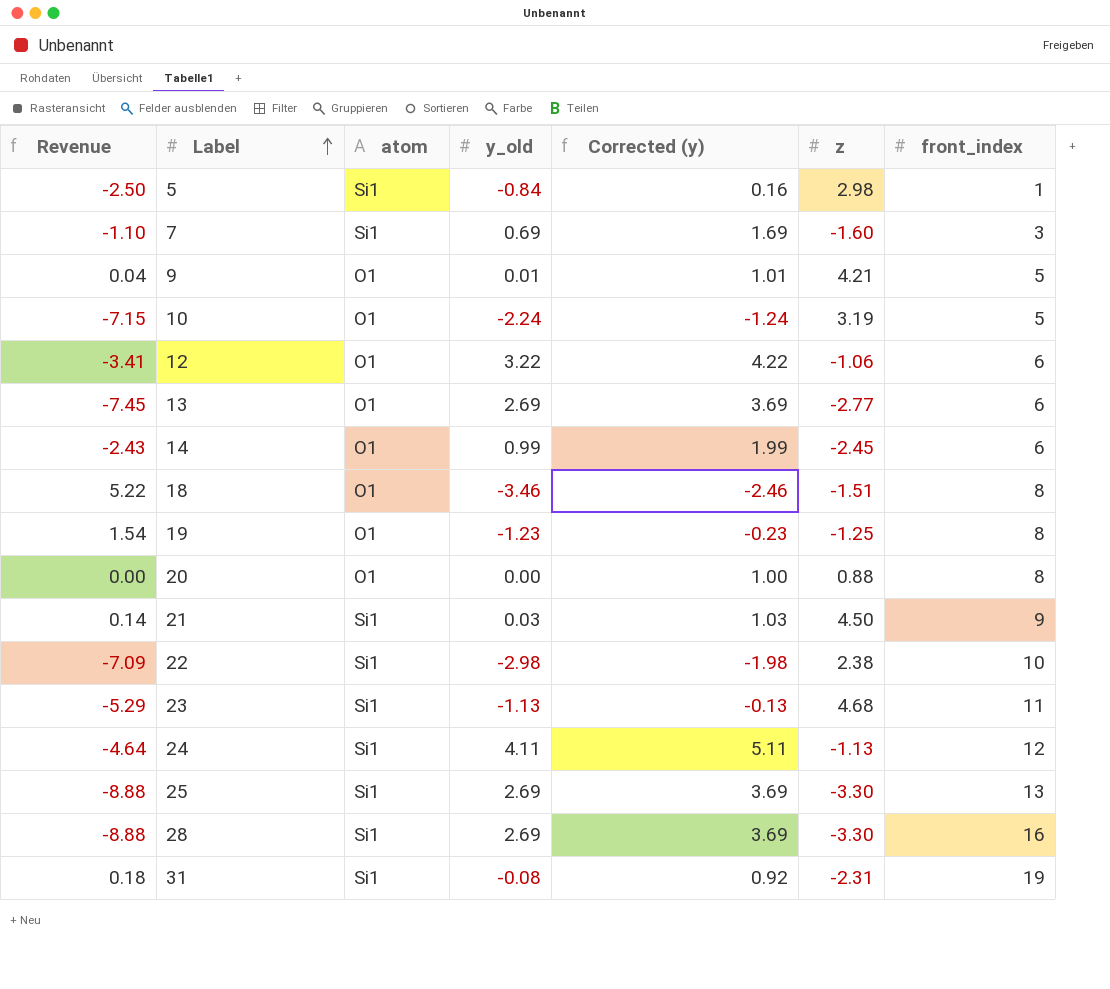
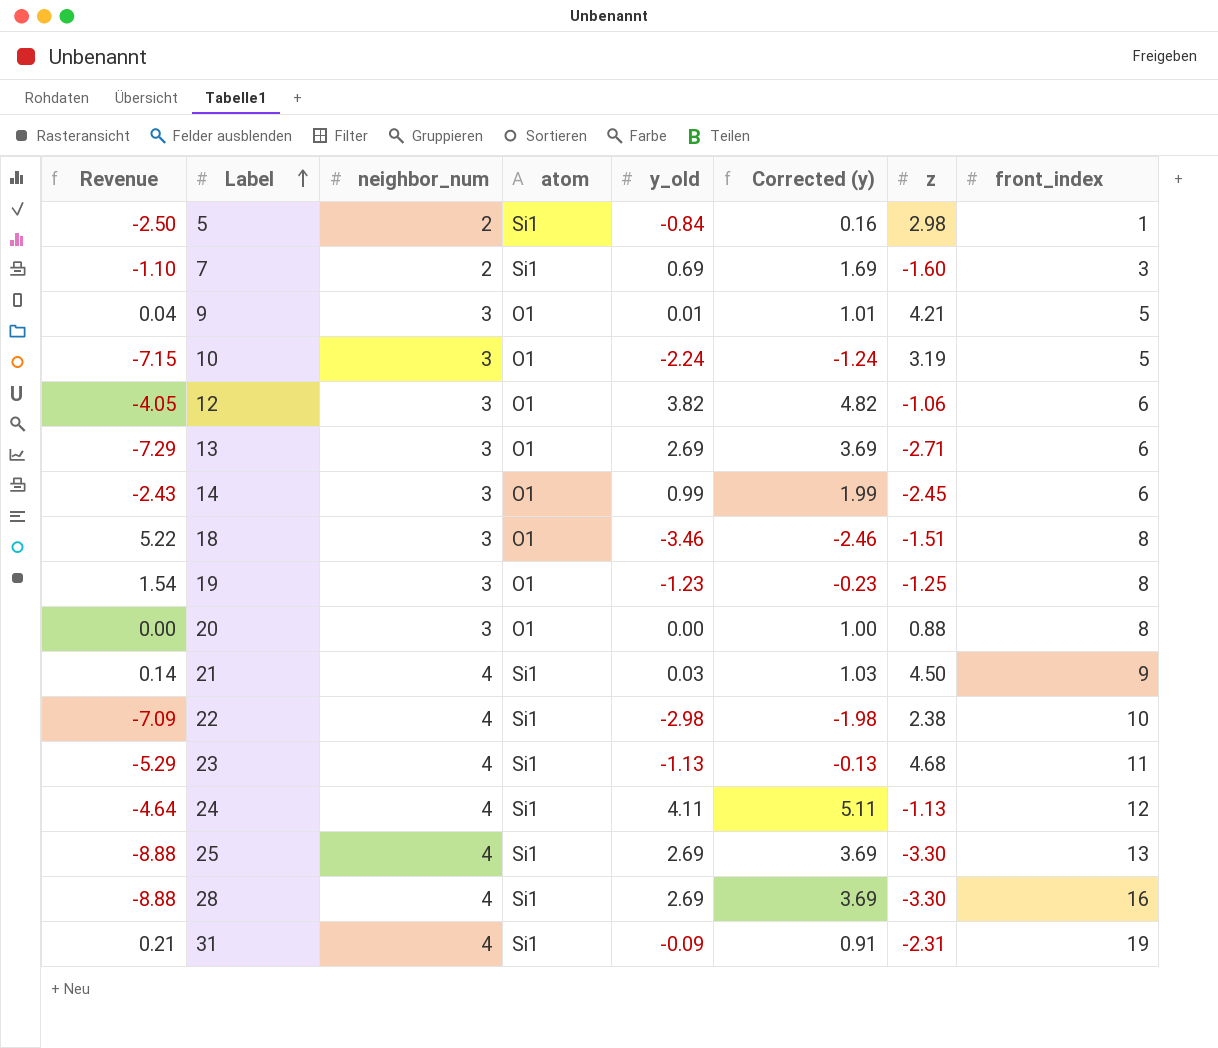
column neighbor_num | position: none -> 3
12 | Revenue: -3.41 -> -4.05
12 | y_old: 3.22 -> 3.82
12 | Corrected (y): 4.22 -> 4.82
13 | Revenue: -7.45 -> -7.29
13 | z: -2.77 -> -2.71
31 | Revenue: 0.18 -> 0.21
31 | y_old: -0.08 -> -0.09
31 | Corrected (y): 0.92 -> 0.91

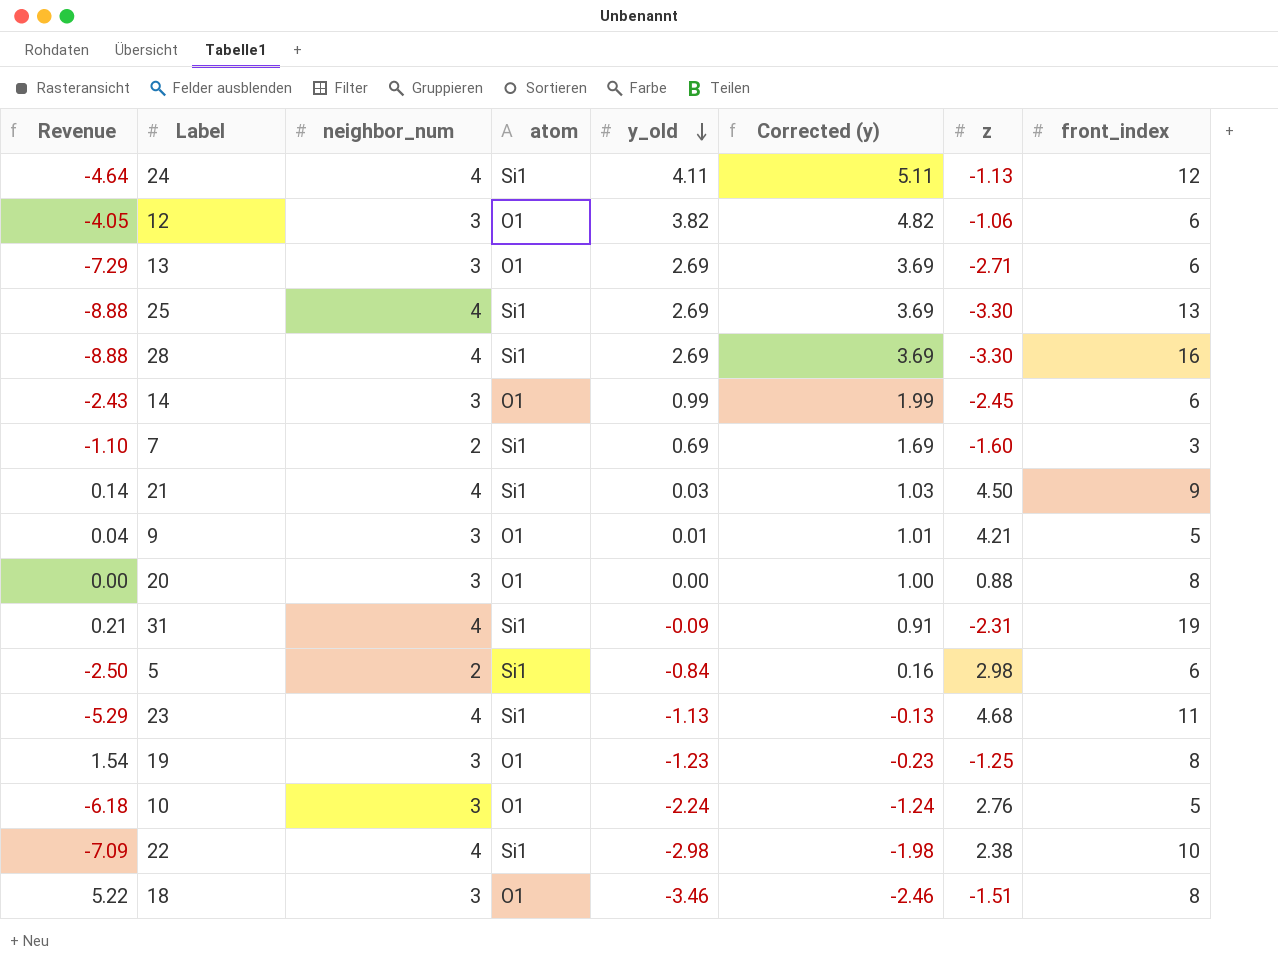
row order: Label ascending -> y_old descending
5 | front_index: 1 -> 6
10 | Revenue: -7.15 -> -6.18
10 | z: 3.19 -> 2.76

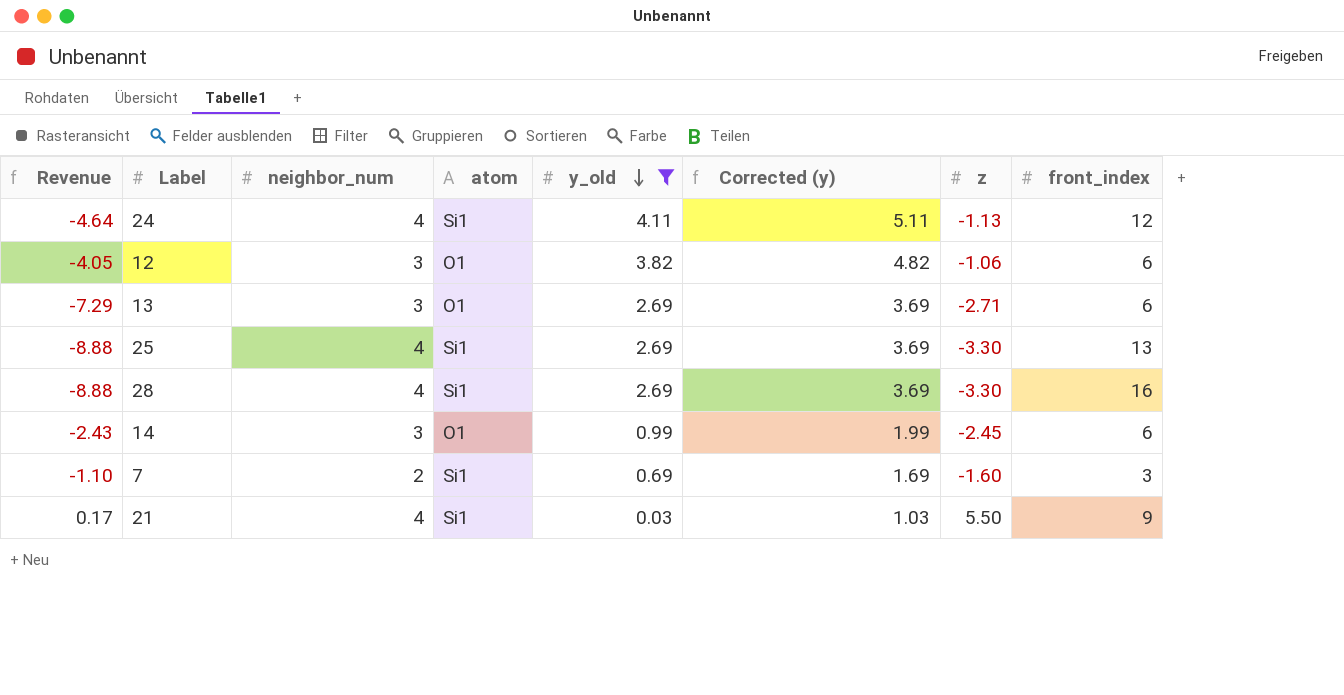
filter: none -> y_old >= 0.03
21 | Revenue: 0.14 -> 0.17
21 | z: 4.50 -> 5.50

